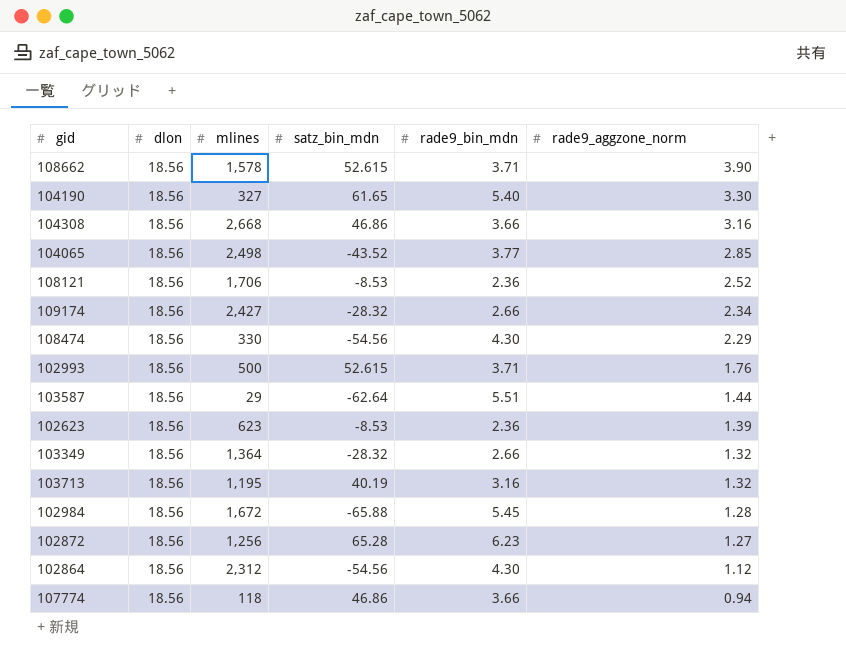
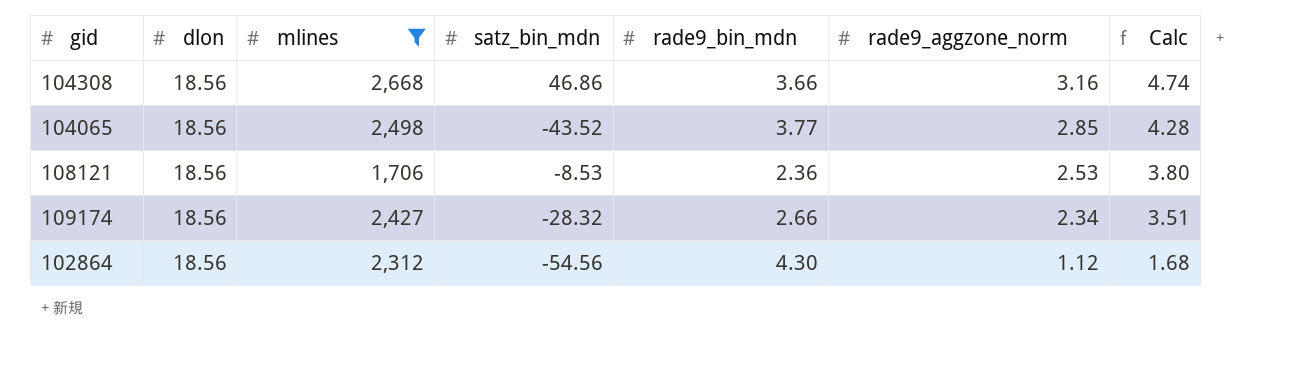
filter: none -> mlines >= 1,706
column Calc | formula: none -> [rade9_aggzone_norm] * 1.5
108121 | rade9_aggzone_norm: 2.52 -> 2.53

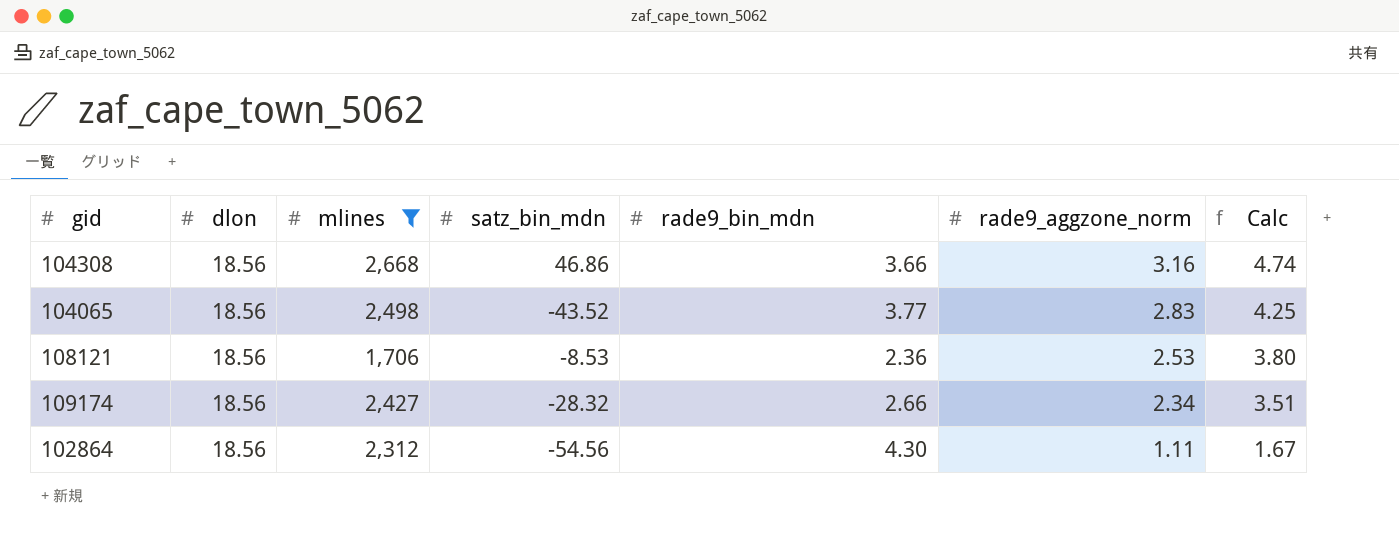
104065 | rade9_aggzone_norm: 2.85 -> 2.83
104065 | Calc: 4.28 -> 4.25
102864 | rade9_aggzone_norm: 1.12 -> 1.11
102864 | Calc: 1.68 -> 1.67

